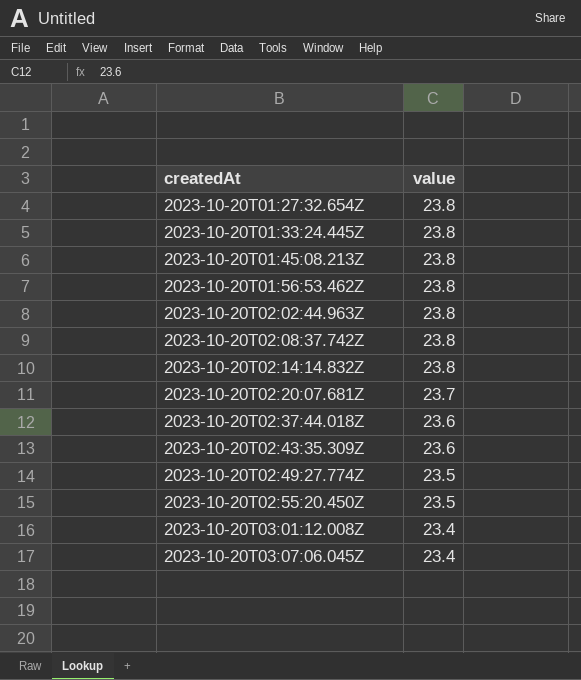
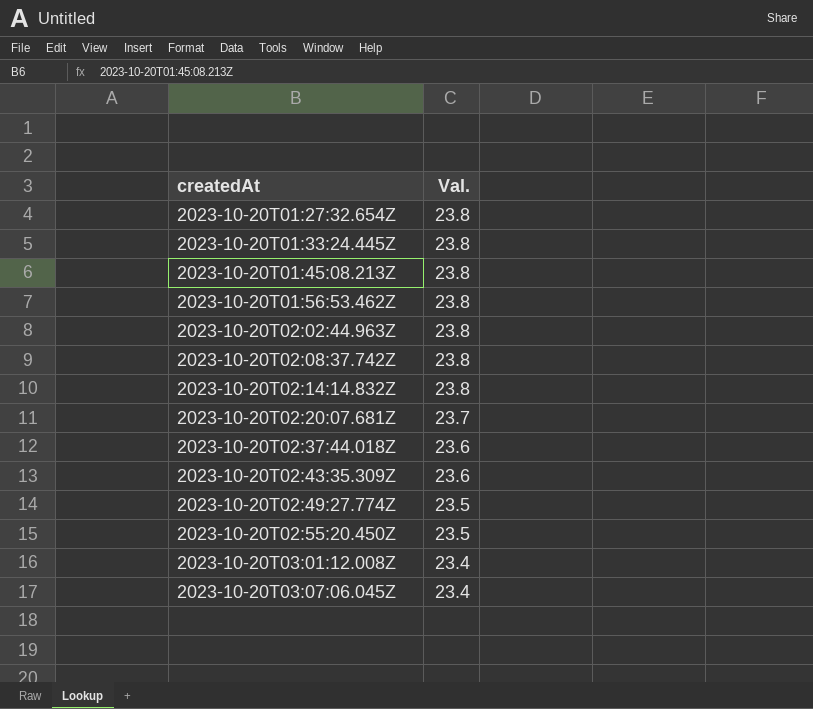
column name: value -> Val.

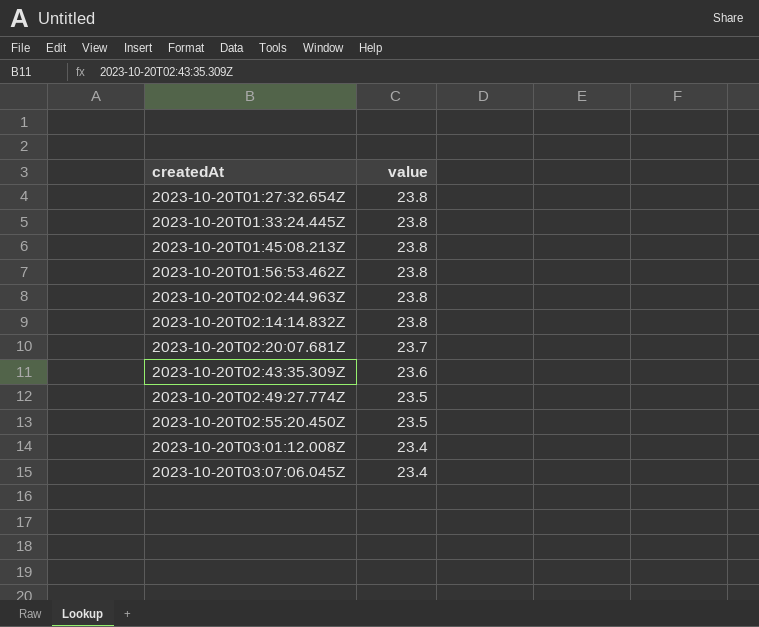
column name: Val. -> value
row 2023-10-20T02:08:37.742Z: 23.8 -> none
row 2023-10-20T02:37:44.018Z: 23.6 -> none

